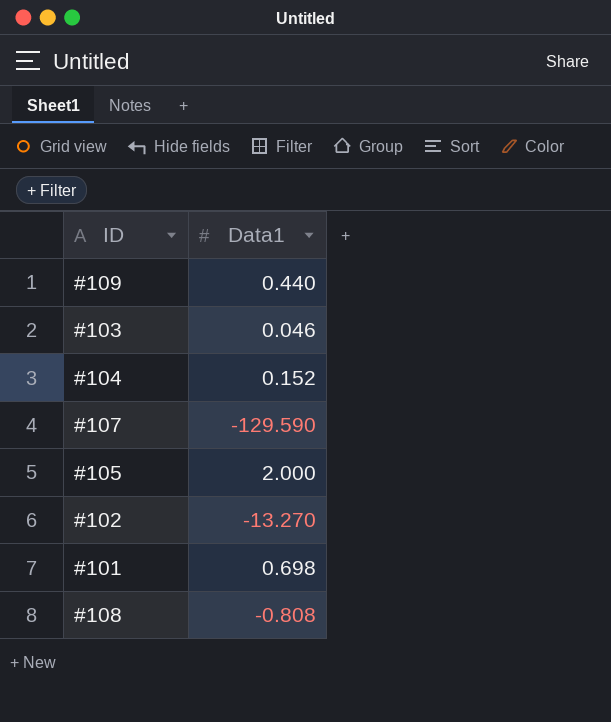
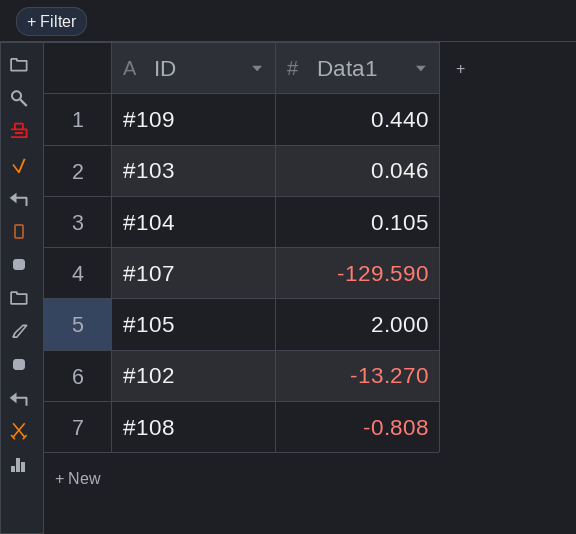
row #101: 0.698 -> none
#104 | Data1: 0.152 -> 0.105

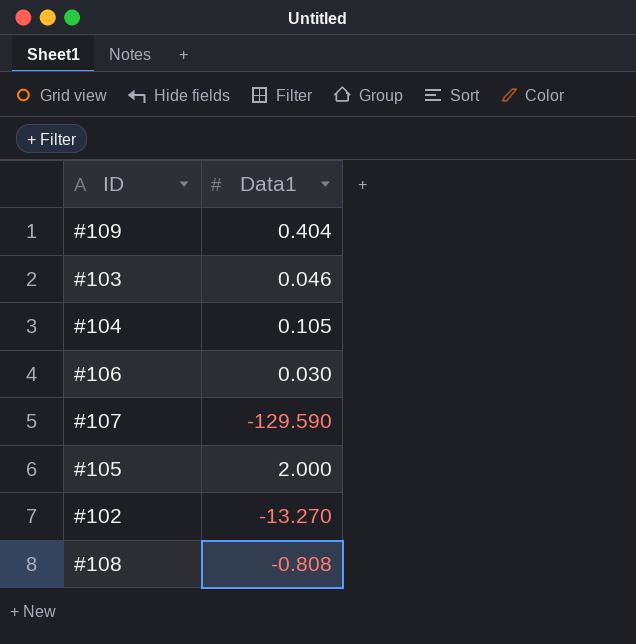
#109 | Data1: 0.440 -> 0.404
row #106: none -> 0.030

